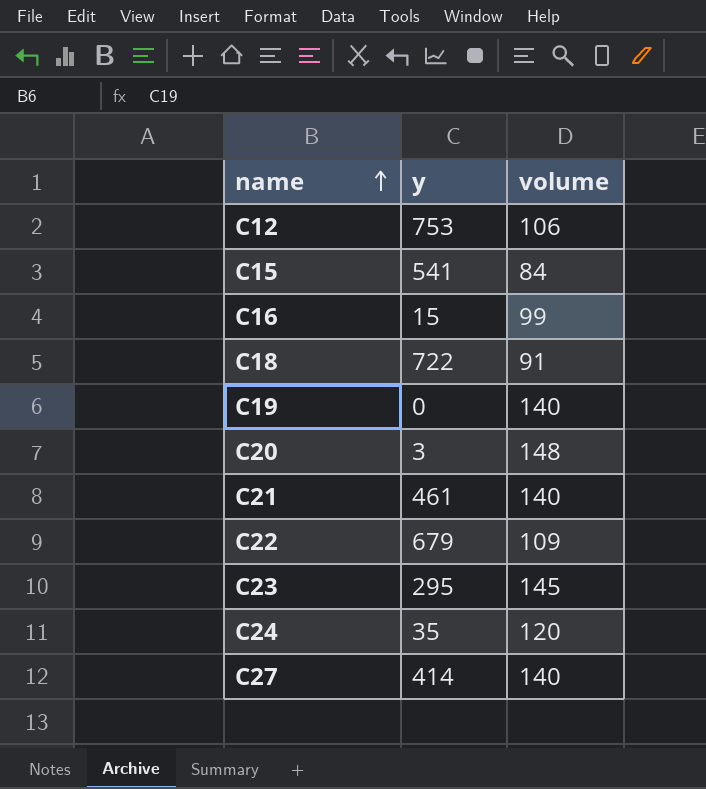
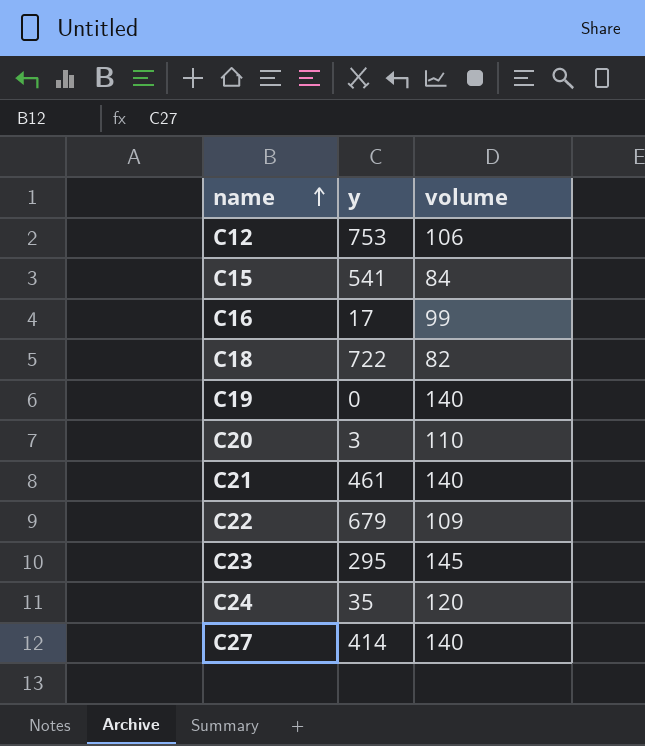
C16 | y: 15 -> 17
C18 | volume: 91 -> 82
C20 | volume: 148 -> 110

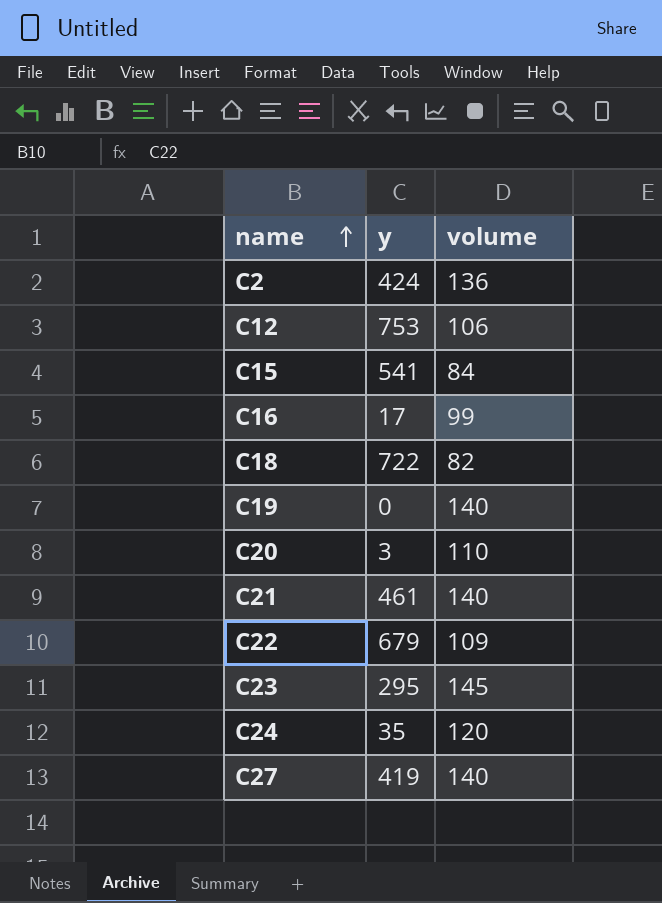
row C2: none -> 424 | 136
C27 | y: 414 -> 419

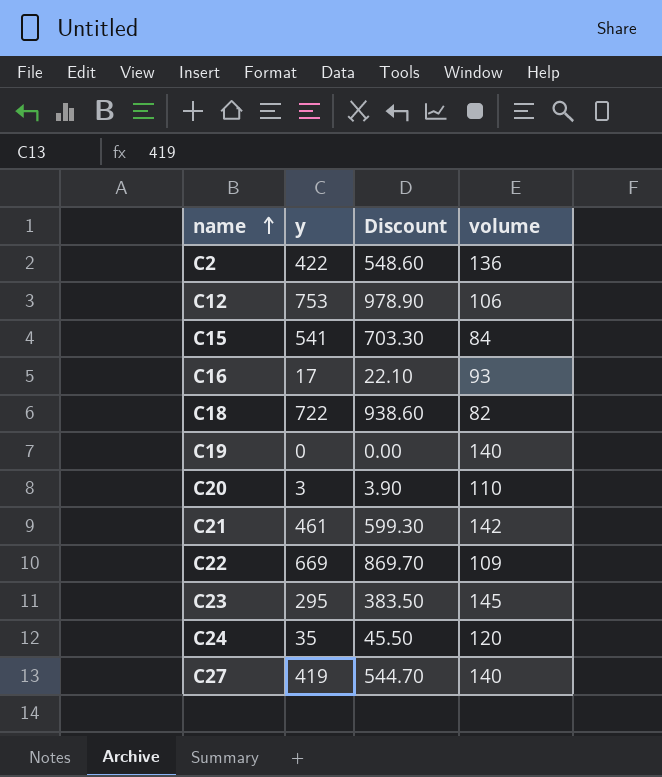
column Discount | formula: none -> [y] * 1.3
C2 | y: 424 -> 422
C16 | volume: 99 -> 93
C21 | volume: 140 -> 142
C22 | y: 679 -> 669

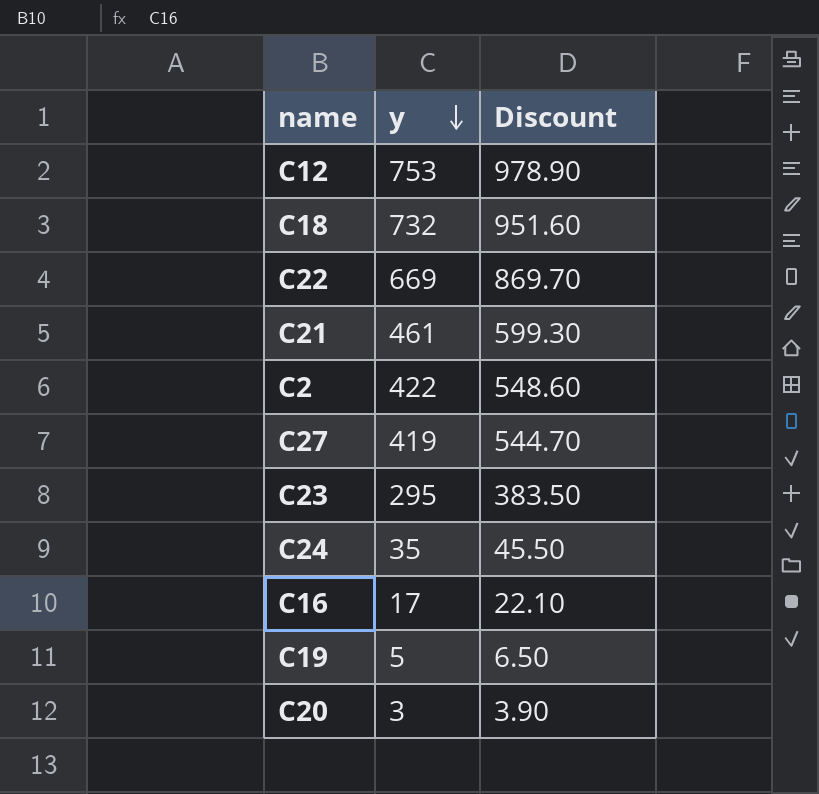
row order: name ascending -> y descending
column volume | position: 4 -> none
row C15: 541 | 703.30 | 84 -> none
C18 | y: 722 -> 732
C18 | Discount: 938.60 -> 951.60
C19 | y: 0 -> 5
C19 | Discount: 0.00 -> 6.50

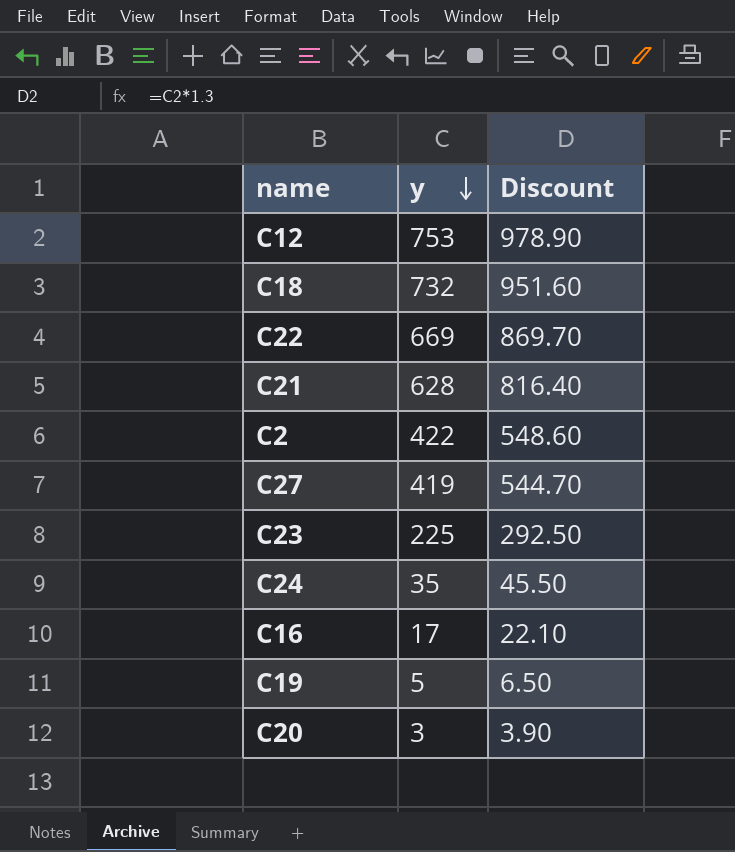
C21 | y: 461 -> 628
C21 | Discount: 599.30 -> 816.40
C23 | y: 295 -> 225
C23 | Discount: 383.50 -> 292.50

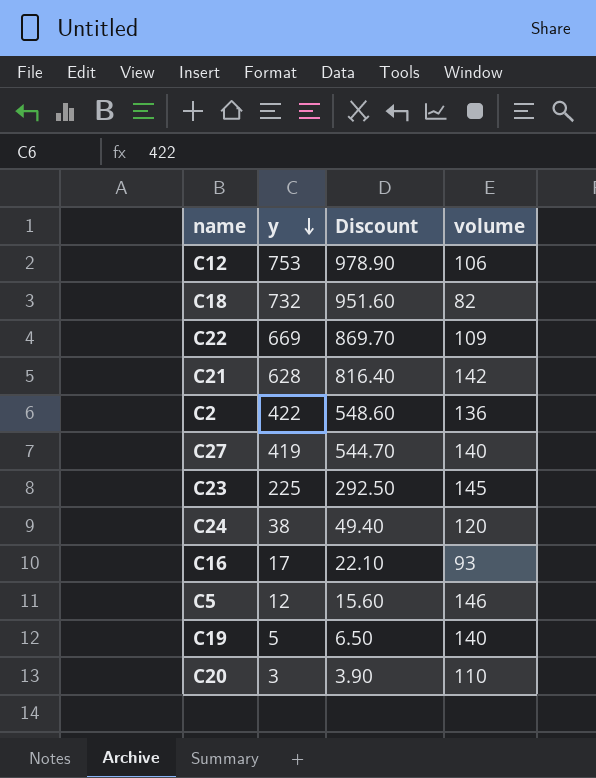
column volume | position: none -> 4
C24 | y: 35 -> 38
C24 | Discount: 45.50 -> 49.40
row C5: none -> 12 | 15.60 | 146

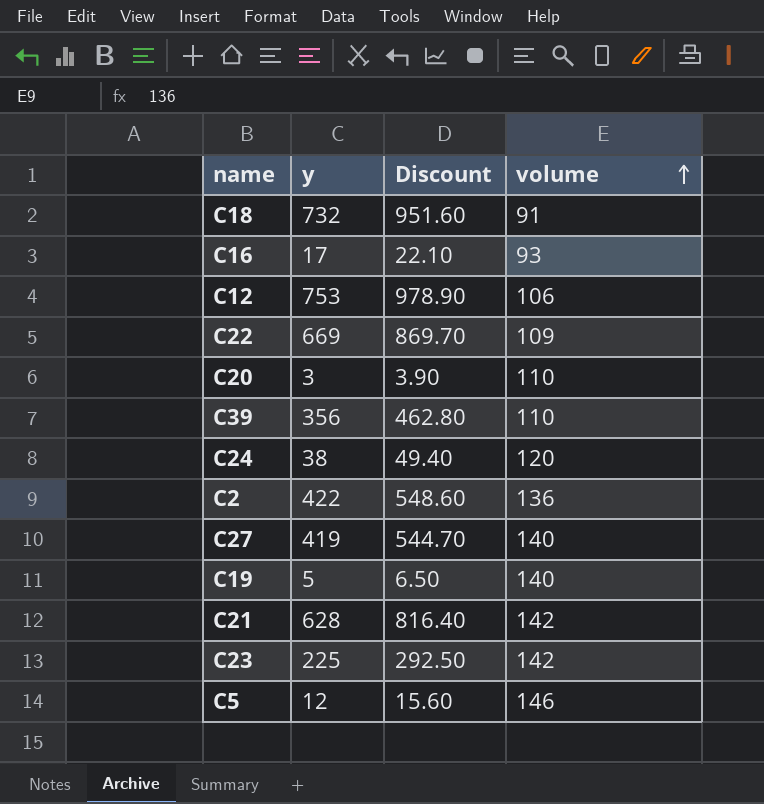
row order: y descending -> volume ascending
C18 | volume: 82 -> 91
row C39: none -> 356 | 462.80 | 110
C23 | volume: 145 -> 142

